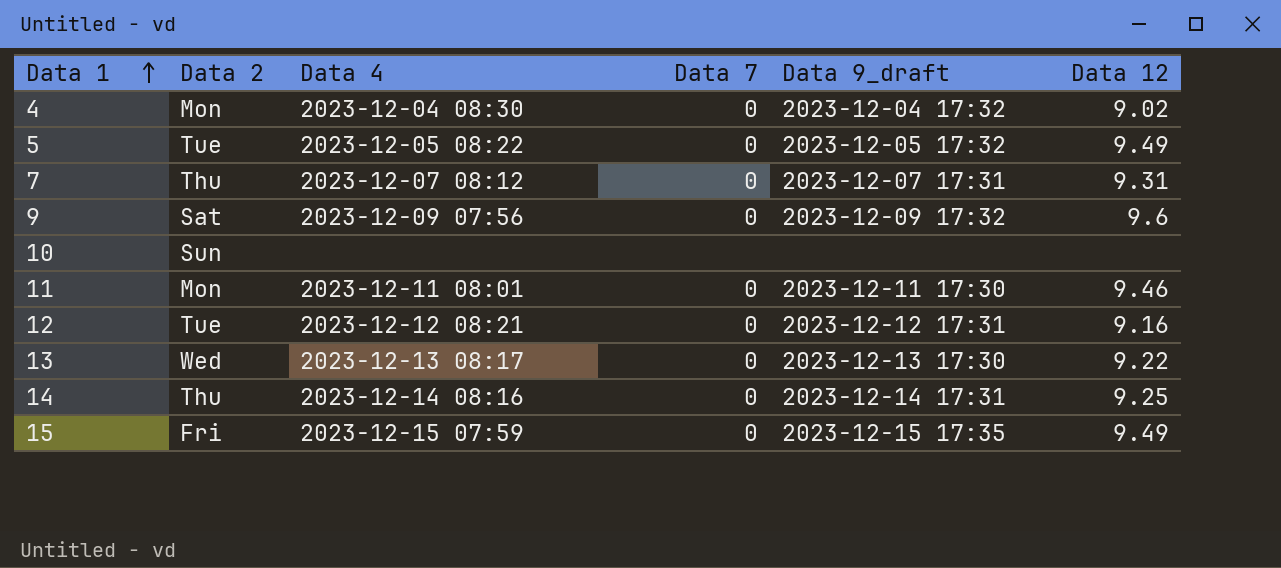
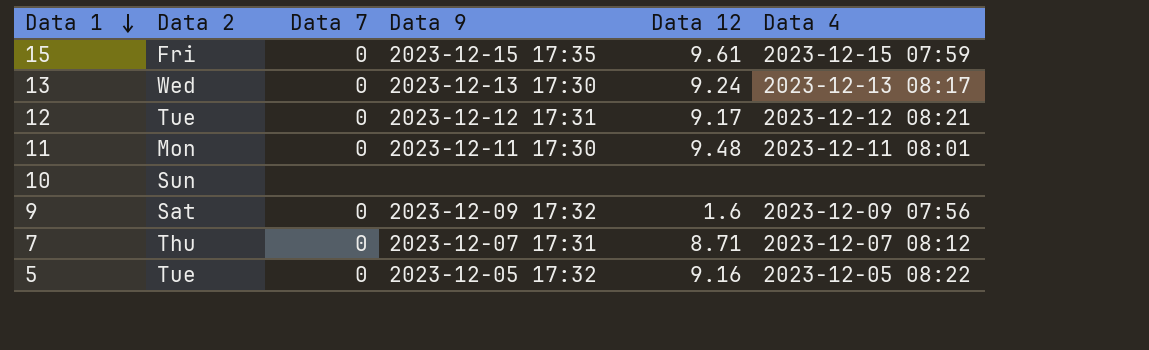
row order: Data 1 ascending -> Data 1 descending
column name: Data 9_draft -> Data 9
column Data 4 | position: 3 -> 6
row 4: Mon | 2023-12-04 08:30 | 0 | 2023-12-04 17:32 | 9.02 -> none
row 14: Thu | 2023-12-14 08:16 | 0 | 2023-12-14 17:31 | 9.25 -> none
15 | Data 12: 9.49 -> 9.61
13 | Data 12: 9.22 -> 9.24
12 | Data 12: 9.16 -> 9.17
11 | Data 12: 9.46 -> 9.48
9 | Data 12: 9.6 -> 1.6
7 | Data 12: 9.31 -> 8.71
5 | Data 12: 9.49 -> 9.16

